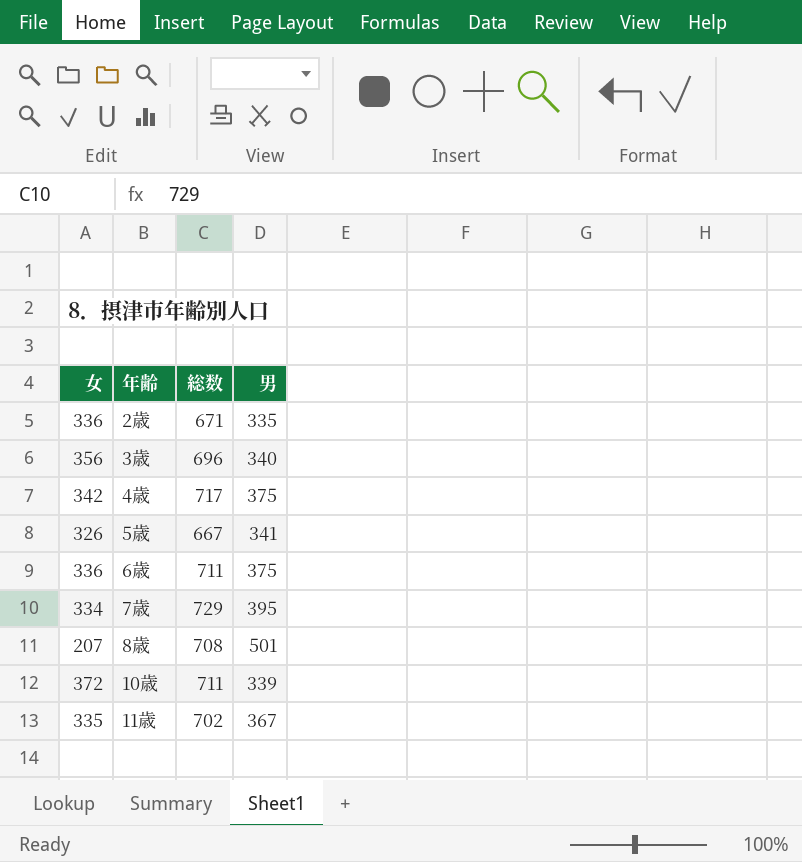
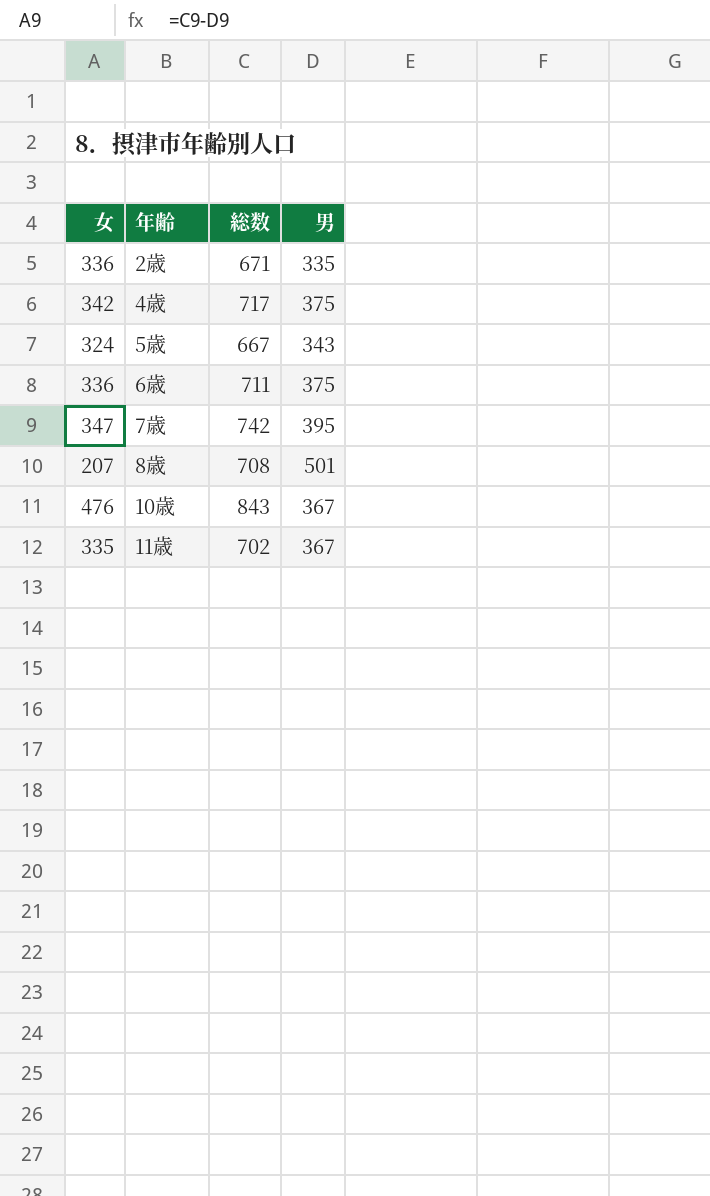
row 3歳: 356 | 696 | 340 -> none
5歳 | 女: 326 -> 324
5歳 | 男: 341 -> 343
7歳 | 女: 334 -> 347
7歳 | 総数: 729 -> 742
10歳 | 女: 372 -> 476
10歳 | 総数: 711 -> 843
10歳 | 男: 339 -> 367

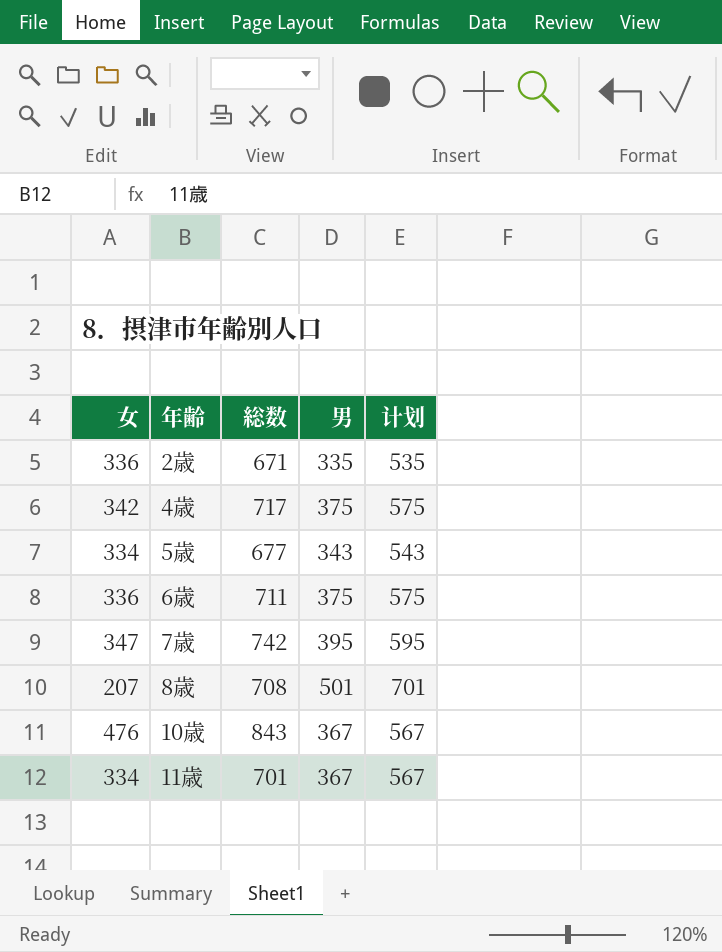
column 计划 | formula: none -> [男] + 200
5歳 | 女: 324 -> 334
5歳 | 総数: 667 -> 677
11歳 | 女: 335 -> 334
11歳 | 総数: 702 -> 701

